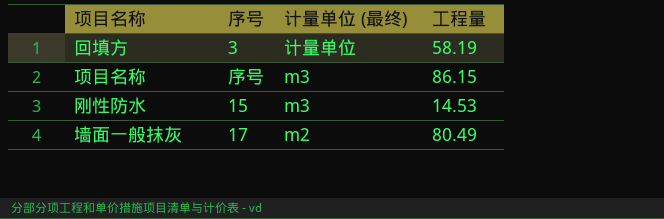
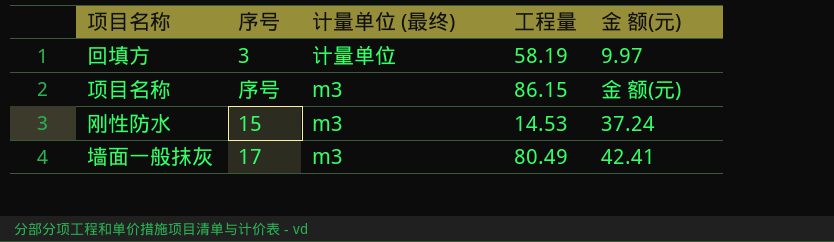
column 金 额(元) | position: none -> 5
墙面一般抹灰 | 计量单位 (最终): m2 -> m3

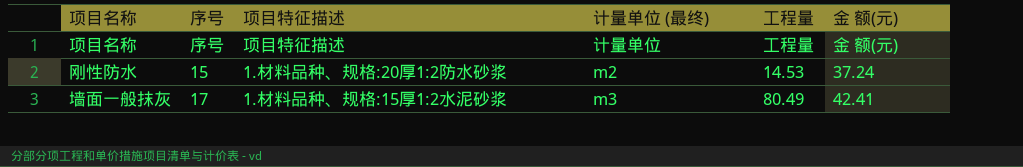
column 项目特征描述 | position: none -> 3
row 回填方: 3 | 计量单位 | 58.19 | 9.97 -> none
项目名称 | 计量单位 (最终): m3 -> 计量单位
项目名称 | 工程量: 86.15 -> 工程量
刚性防水 | 计量单位 (最终): m3 -> m2

